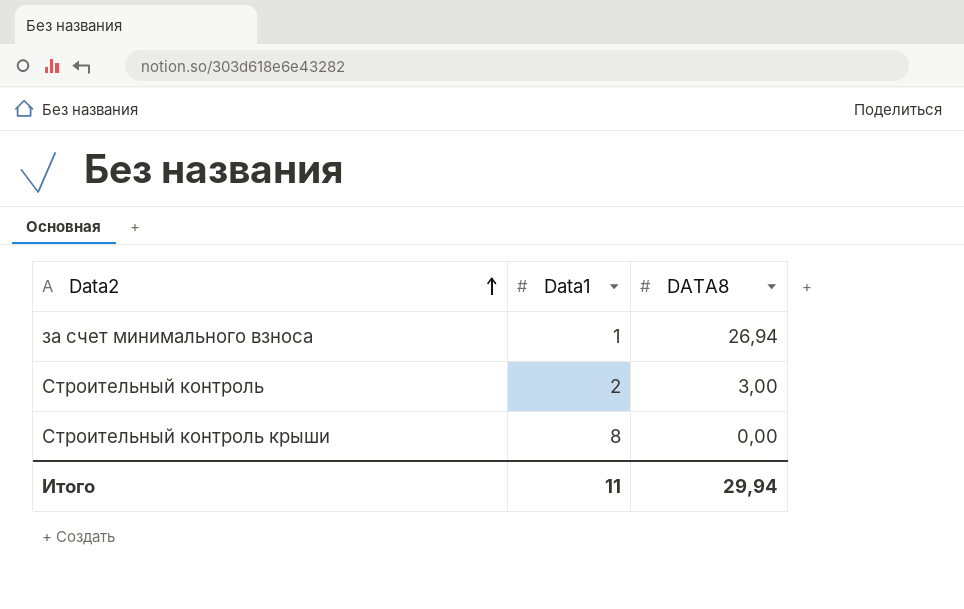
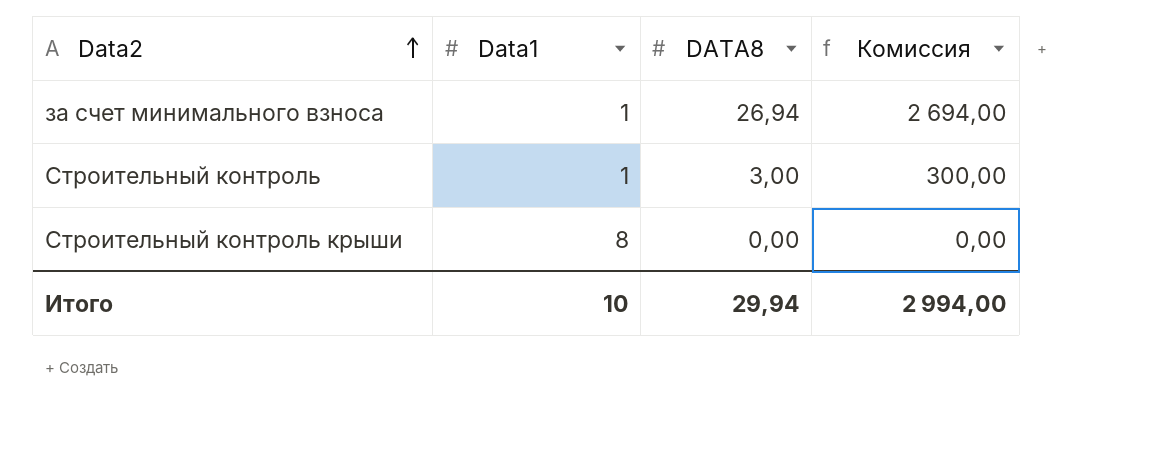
column Комиссия | formula: none -> [DATA8] * 100
Строительный контроль | Data1: 2 -> 1
Итого | Data1: 11 -> 10

